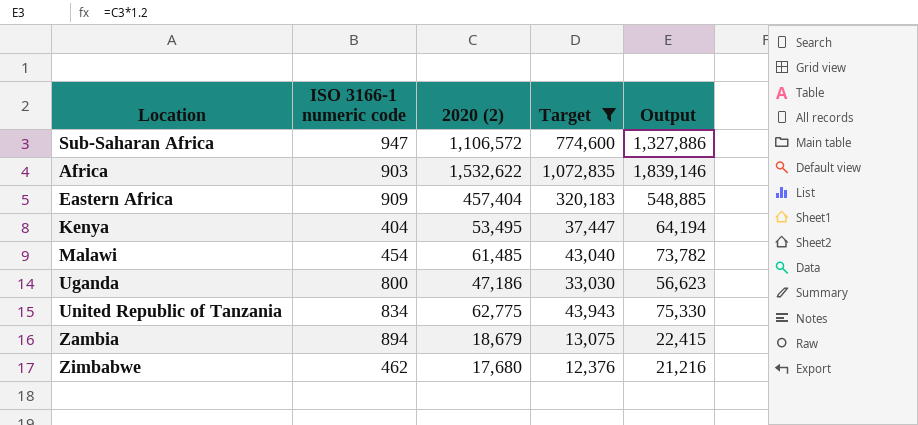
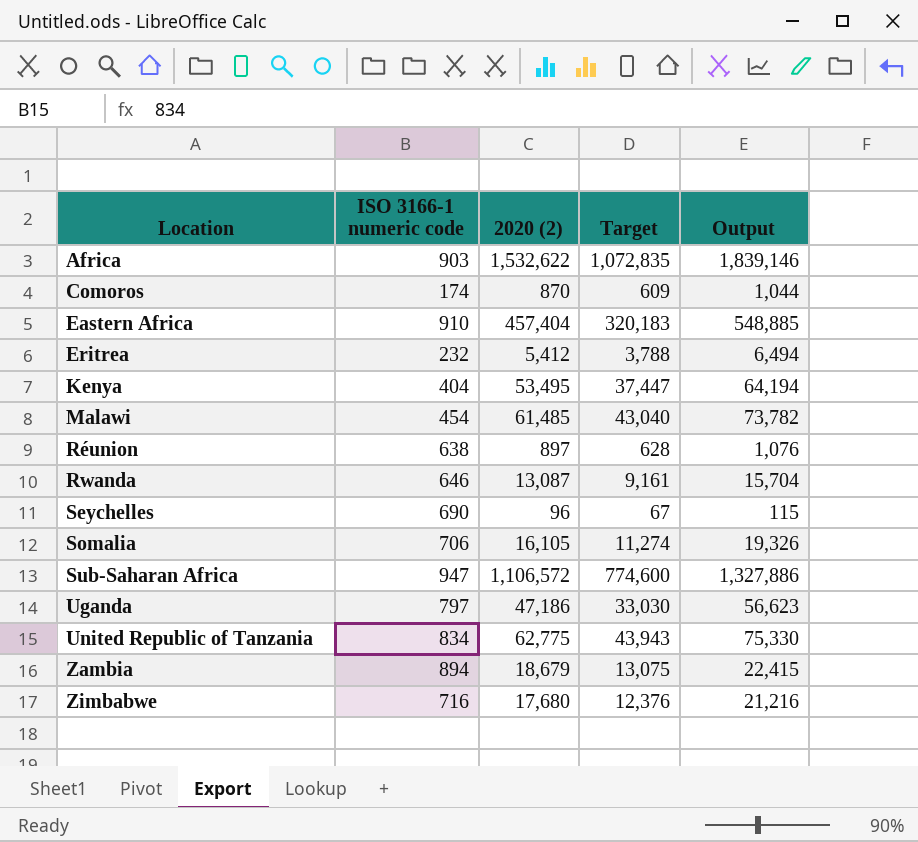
filter: Target >= 12,376 -> none
row order: none -> Location ascending
Eastern Africa | ISO 3166-1 numeric code: 909 -> 910
Uganda | ISO 3166-1 numeric code: 800 -> 797
Zimbabwe | ISO 3166-1 numeric code: 462 -> 716

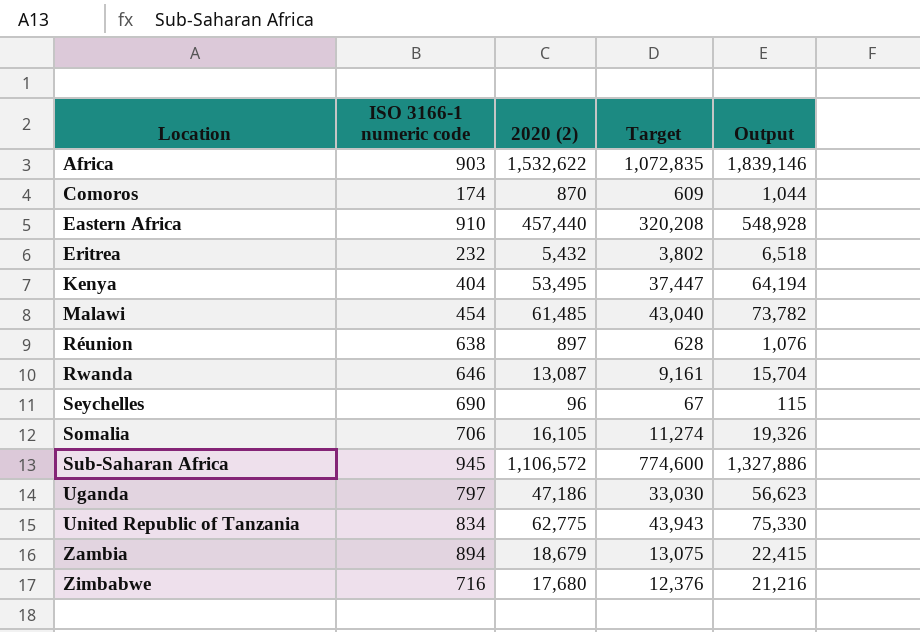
Eastern Africa | 2020 (2): 457,404 -> 457,440
Eastern Africa | Target: 320,183 -> 320,208
Eastern Africa | Output: 548,885 -> 548,928
Eritrea | 2020 (2): 5,412 -> 5,432
Eritrea | Target: 3,788 -> 3,802
Eritrea | Output: 6,494 -> 6,518
Sub-Saharan Africa | ISO 3166-1 numeric code: 947 -> 945

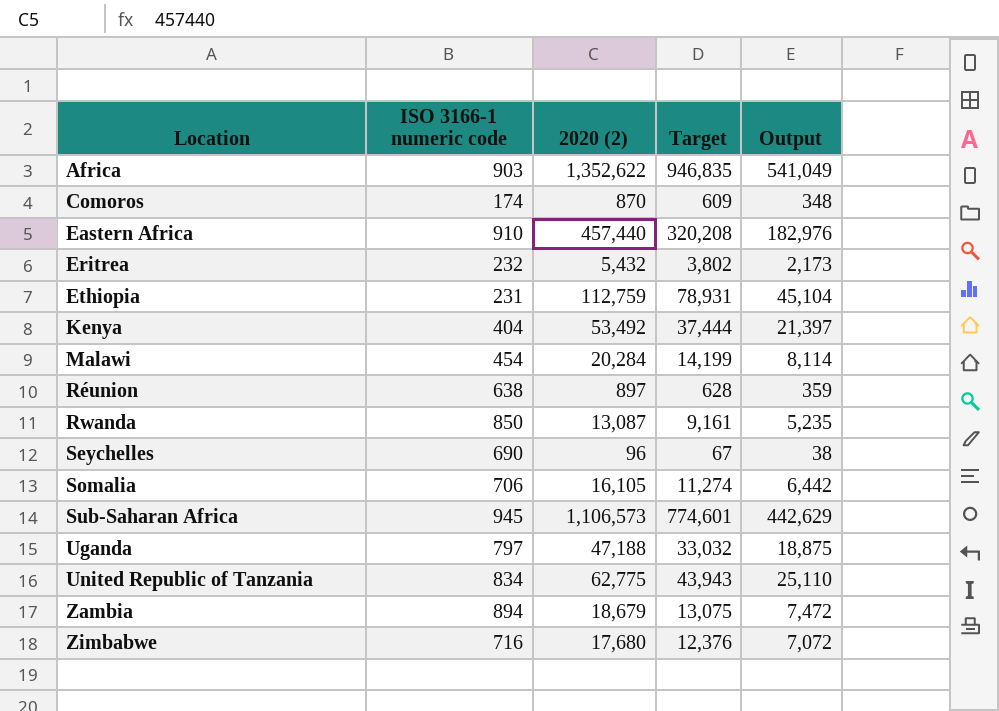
column Output | formula: [2020 (2)] * 1.2 -> [2020 (2)] * 0.4
Africa | 2020 (2): 1,532,622 -> 1,352,622
Africa | Target: 1,072,835 -> 946,835
row Ethiopia: none -> 231 | 112,759 | 78,931 | 45,104
Kenya | 2020 (2): 53,495 -> 53,492
Kenya | Target: 37,447 -> 37,444
Malawi | 2020 (2): 61,485 -> 20,284
Malawi | Target: 43,040 -> 14,199
Rwanda | ISO 3166-1 numeric code: 646 -> 850
Sub-Saharan Africa | 2020 (2): 1,106,572 -> 1,106,573
Sub-Saharan Africa | Target: 774,600 -> 774,601
Uganda | 2020 (2): 47,186 -> 47,188
Uganda | Target: 33,030 -> 33,032

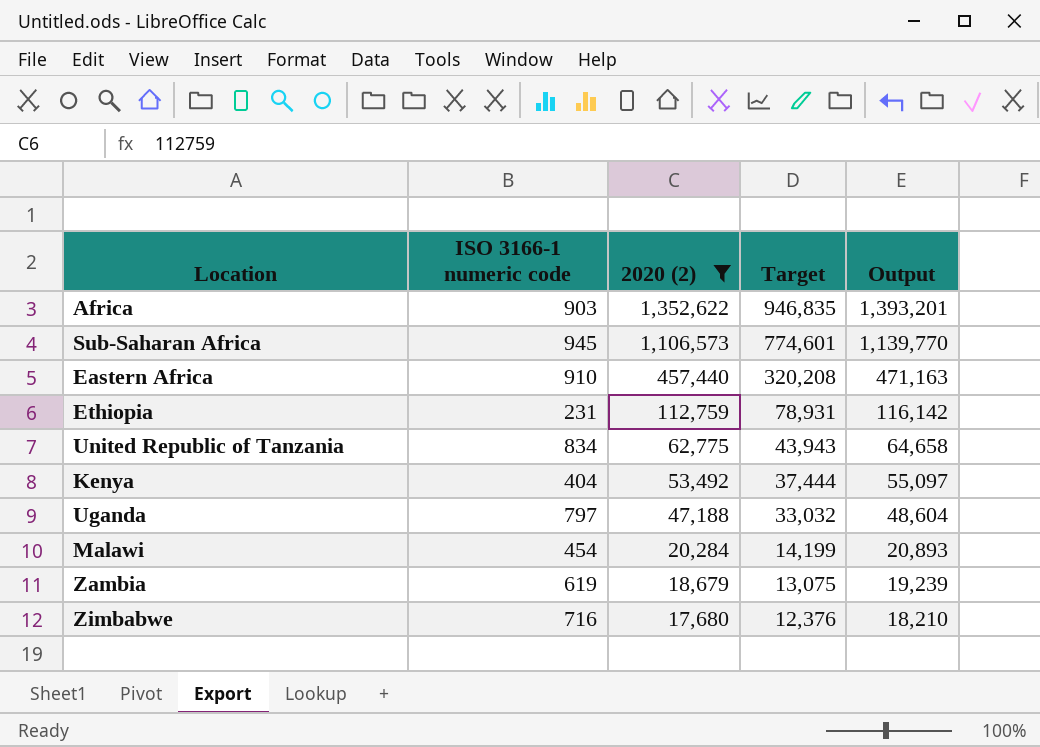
filter: none -> 2020 (2) >= 17,680
row order: Location ascending -> 2020 (2) descending
column Output | formula: [2020 (2)] * 0.4 -> [2020 (2)] * 1.03
Zambia | ISO 3166-1 numeric code: 894 -> 619

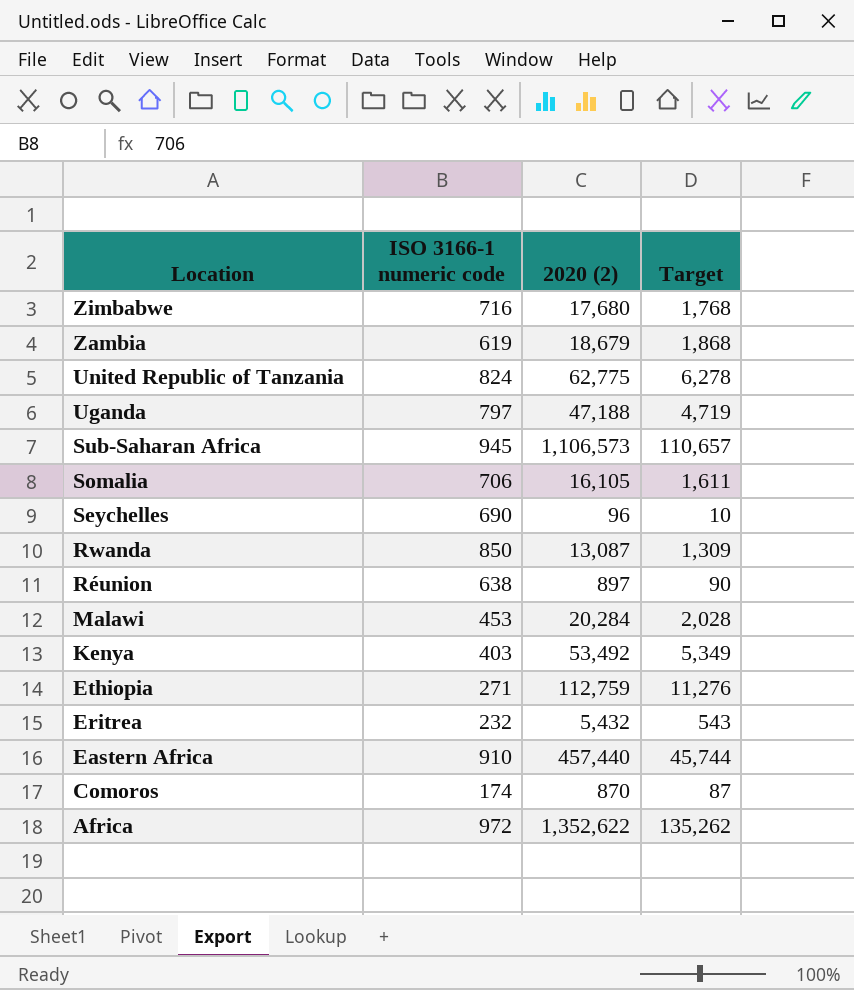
filter: 2020 (2) >= 17,680 -> none
row order: 2020 (2) descending -> Location descending
column Output | formula: [2020 (2)] * 1.03 -> none
column Target | formula: [2020 (2)] * 0.7 -> [2020 (2)] * 0.1
United Republic of Tanzania | ISO 3166-1 numeric code: 834 -> 824
Malawi | ISO 3166-1 numeric code: 454 -> 453
Kenya | ISO 3166-1 numeric code: 404 -> 403
Ethiopia | ISO 3166-1 numeric code: 231 -> 271
Africa | ISO 3166-1 numeric code: 903 -> 972

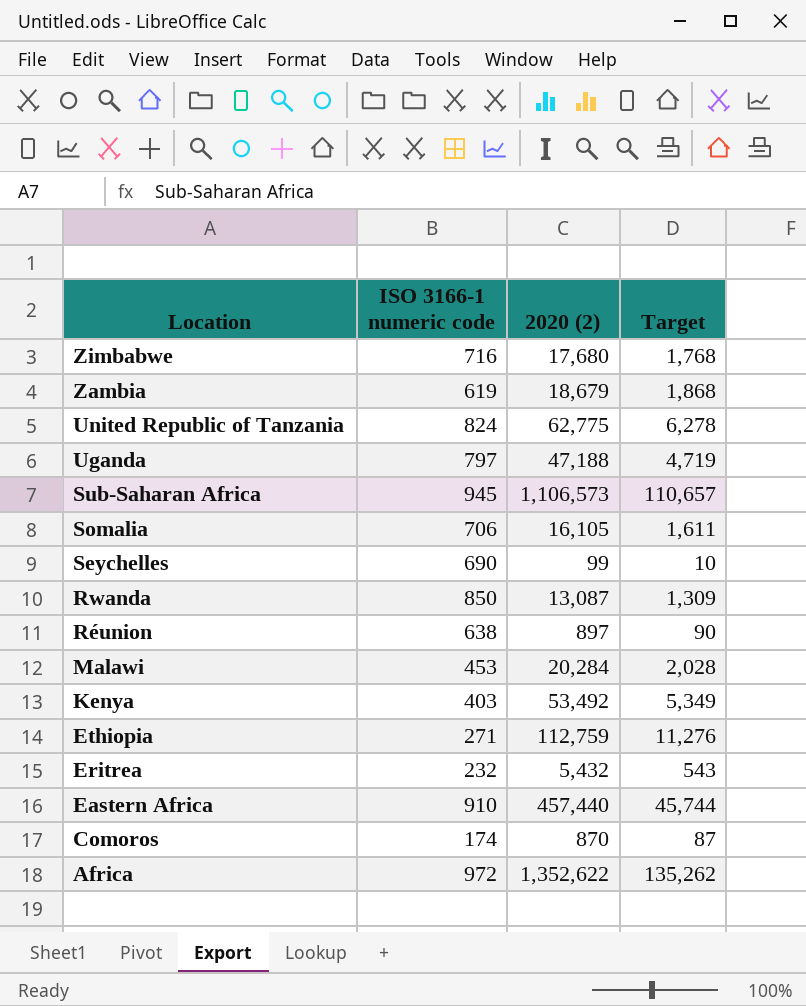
Seychelles | 2020 (2): 96 -> 99

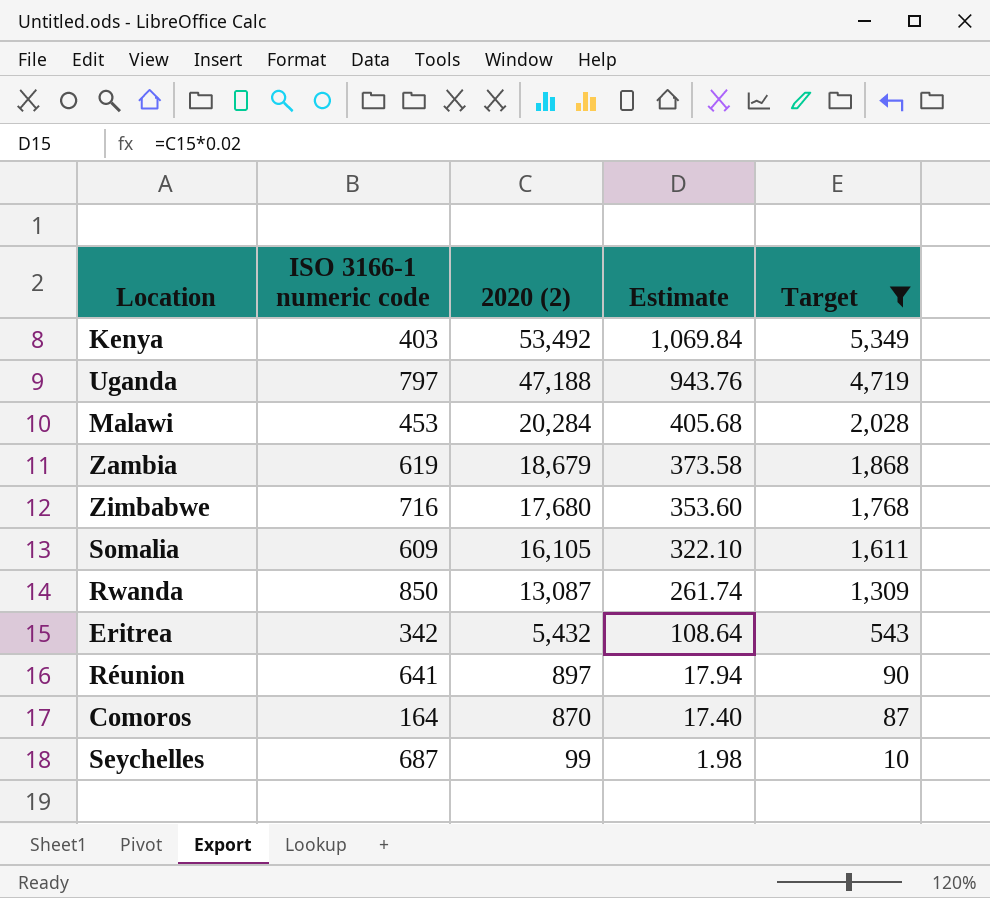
filter: none -> Target <= 5,349
row order: Location descending -> 2020 (2) descending
column Estimate | formula: none -> [2020 (2)] * 0.02
Somalia | ISO 3166-1 numeric code: 706 -> 609
Eritrea | ISO 3166-1 numeric code: 232 -> 342
Réunion | ISO 3166-1 numeric code: 638 -> 641
Comoros | ISO 3166-1 numeric code: 174 -> 164
Seychelles | ISO 3166-1 numeric code: 690 -> 687

